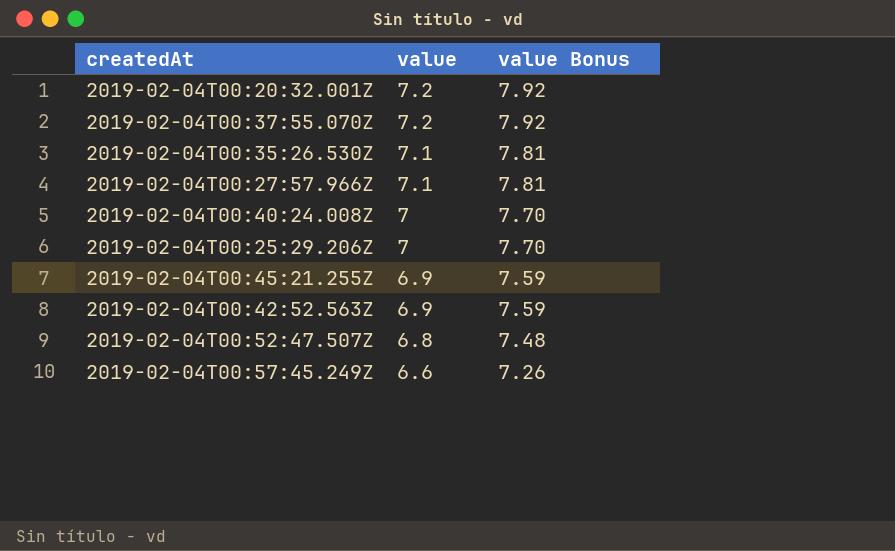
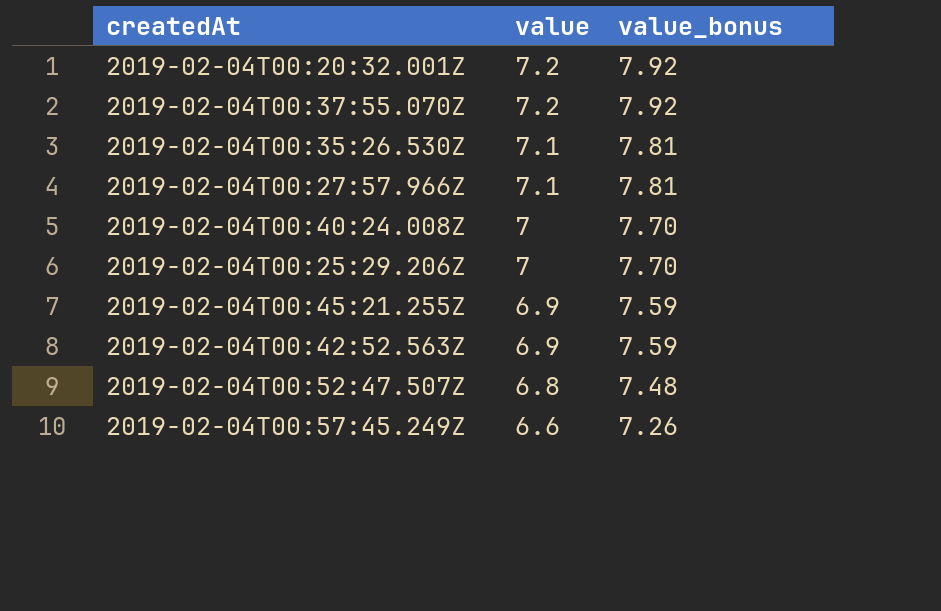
column name: value Bonus -> value_bonus

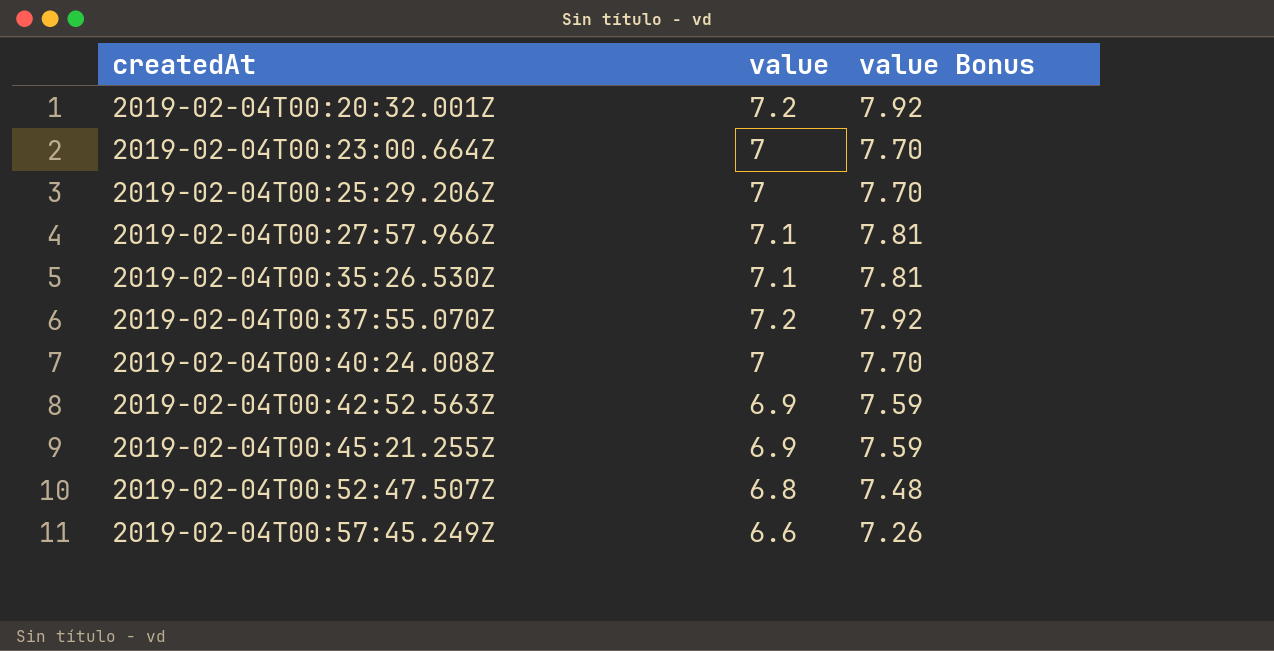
row order: value descending -> createdAt ascending
column name: value_bonus -> value Bonus
row 2019-02-04T00:23:00.664Z: none -> 7 | 7.70

